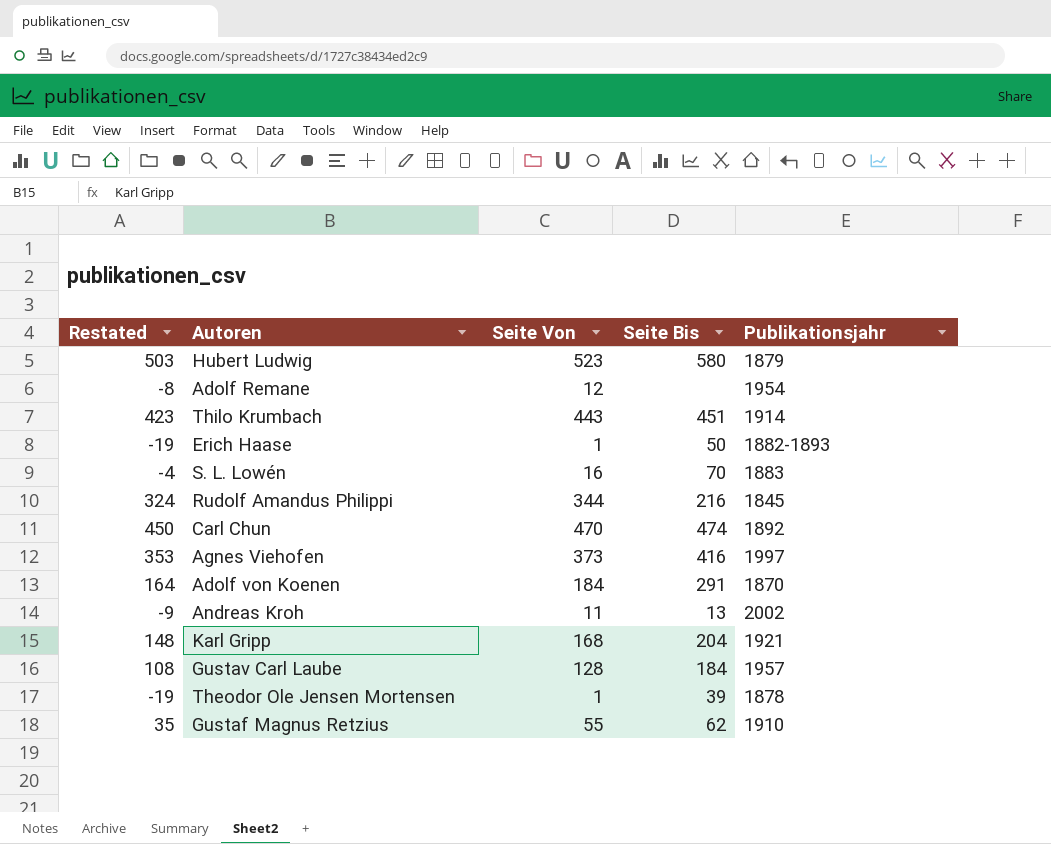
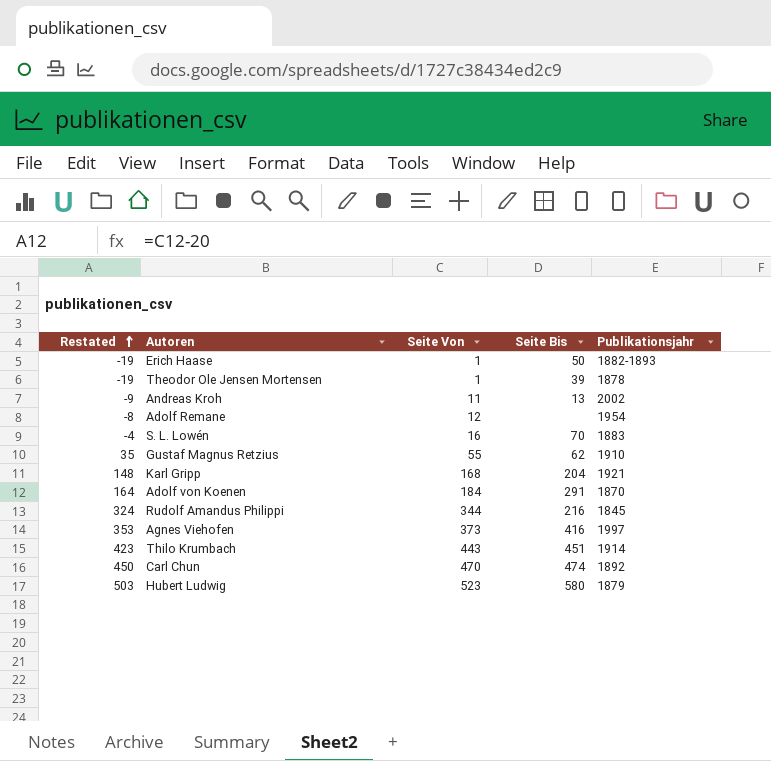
row order: none -> Restated ascending
row Gustav Carl Laube: 108 | 128 | 184 | 1957 -> none

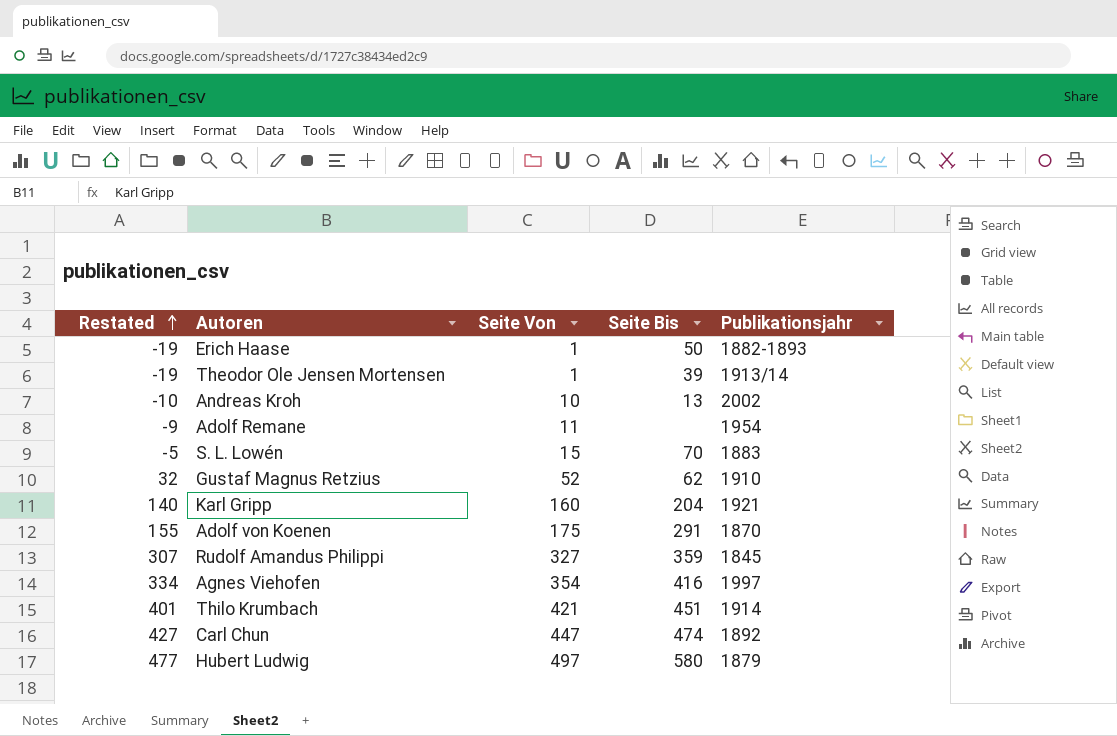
Theodor Ole Jensen Mortensen | Publikationsjahr: 1878 -> 1913/14
Andreas Kroh | Restated: -9 -> -10
Andreas Kroh | Seite Von: 11 -> 10
Adolf Remane | Restated: -8 -> -9
Adolf Remane | Seite Von: 12 -> 11
S. L. Lowén | Restated: -4 -> -5
S. L. Lowén | Seite Von: 16 -> 15
Gustaf Magnus Retzius | Restated: 35 -> 32
Gustaf Magnus Retzius | Seite Von: 55 -> 52
Karl Gripp | Restated: 148 -> 140
Karl Gripp | Seite Von: 168 -> 160
Adolf von Koenen | Restated: 164 -> 155
Adolf von Koenen | Seite Von: 184 -> 175
Rudolf Amandus Philippi | Restated: 324 -> 307
Rudolf Amandus Philippi | Seite Von: 344 -> 327
Rudolf Amandus Philippi | Seite Bis: 216 -> 359
Agnes Viehofen | Restated: 353 -> 334
Agnes Viehofen | Seite Von: 373 -> 354
Thilo Krumbach | Restated: 423 -> 401
Thilo Krumbach | Seite Von: 443 -> 421
Carl Chun | Restated: 450 -> 427
Carl Chun | Seite Von: 470 -> 447
Hubert Ludwig | Restated: 503 -> 477
Hubert Ludwig | Seite Von: 523 -> 497

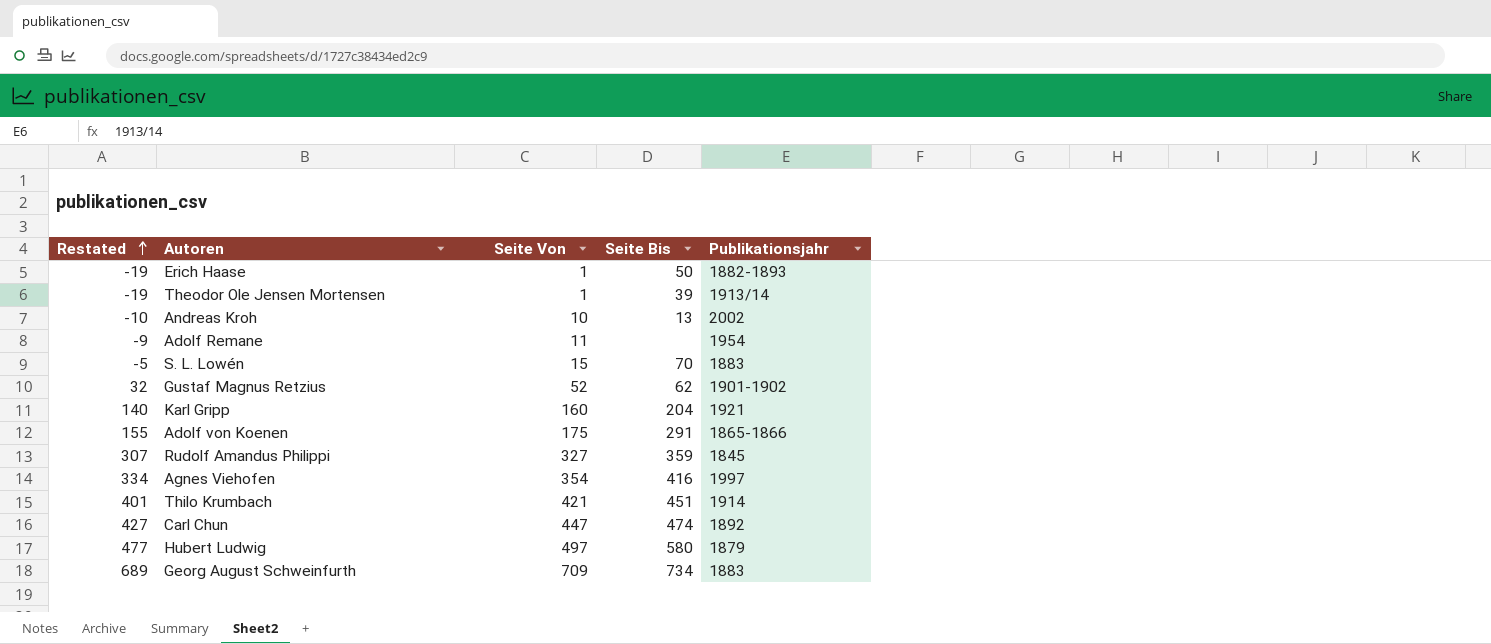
Gustaf Magnus Retzius | Publikationsjahr: 1910 -> 1901-1902
Adolf von Koenen | Publikationsjahr: 1870 -> 1865-1866
row Georg August Schweinfurth: none -> 689 | 709 | 734 | 1883

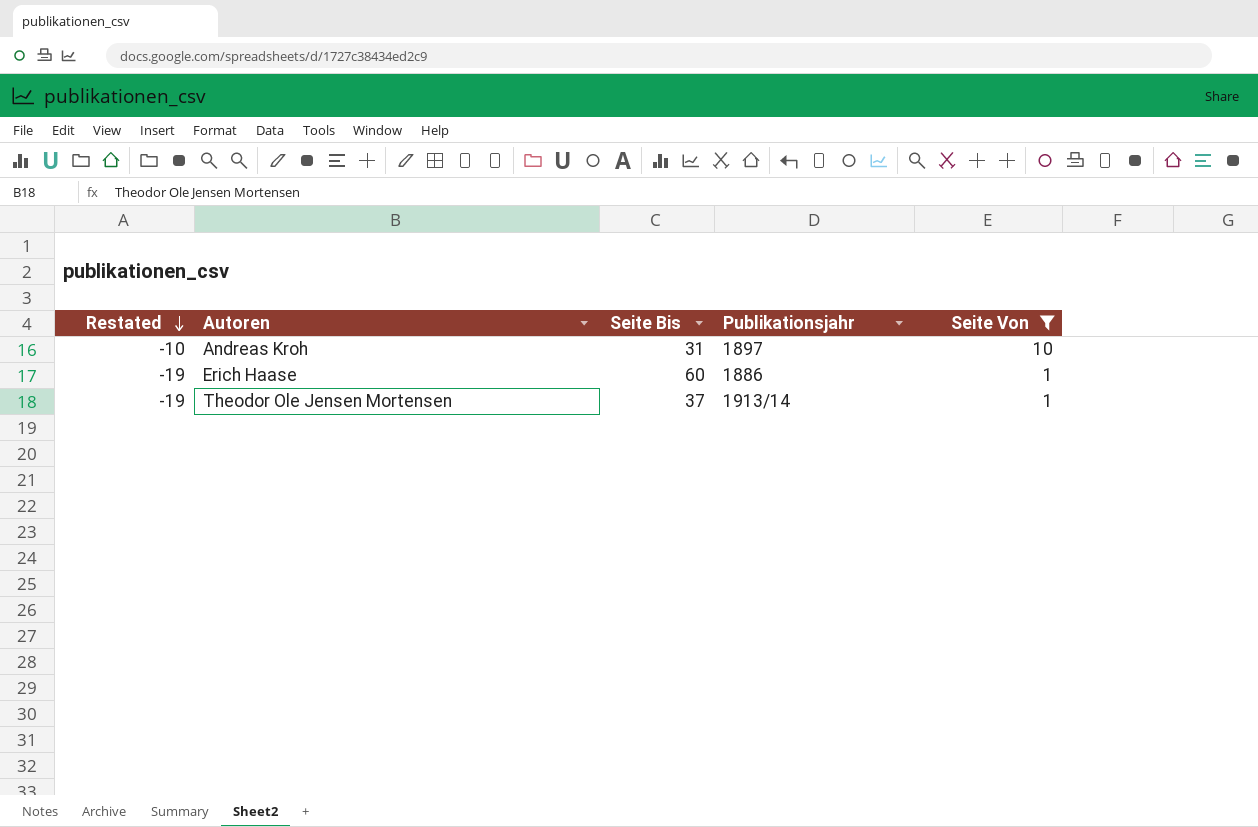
filter: none -> Seite Von <= 10
row order: Restated ascending -> Restated descending
column Seite Von | position: 3 -> 5
Andreas Kroh | Seite Bis: 13 -> 31
Andreas Kroh | Publikationsjahr: 2002 -> 1897
Erich Haase | Seite Bis: 50 -> 60
Erich Haase | Publikationsjahr: 1882-1893 -> 1886
Theodor Ole Jensen Mortensen | Seite Bis: 39 -> 37

